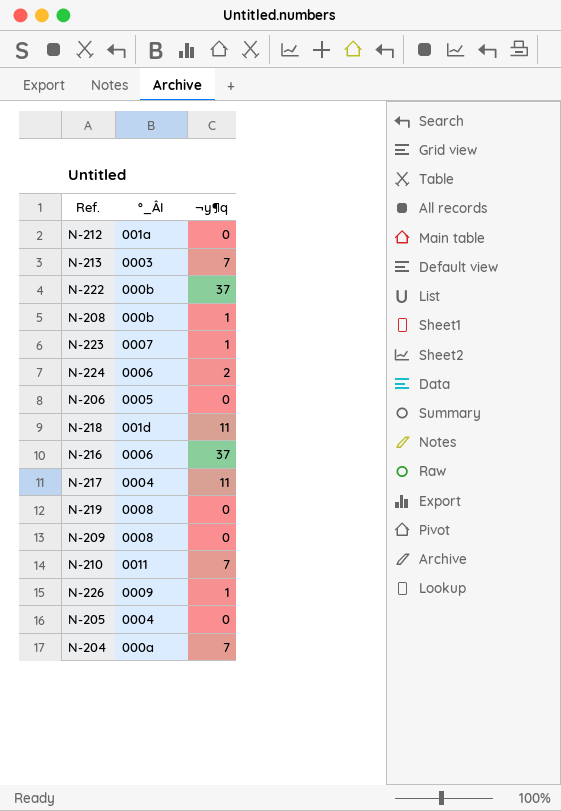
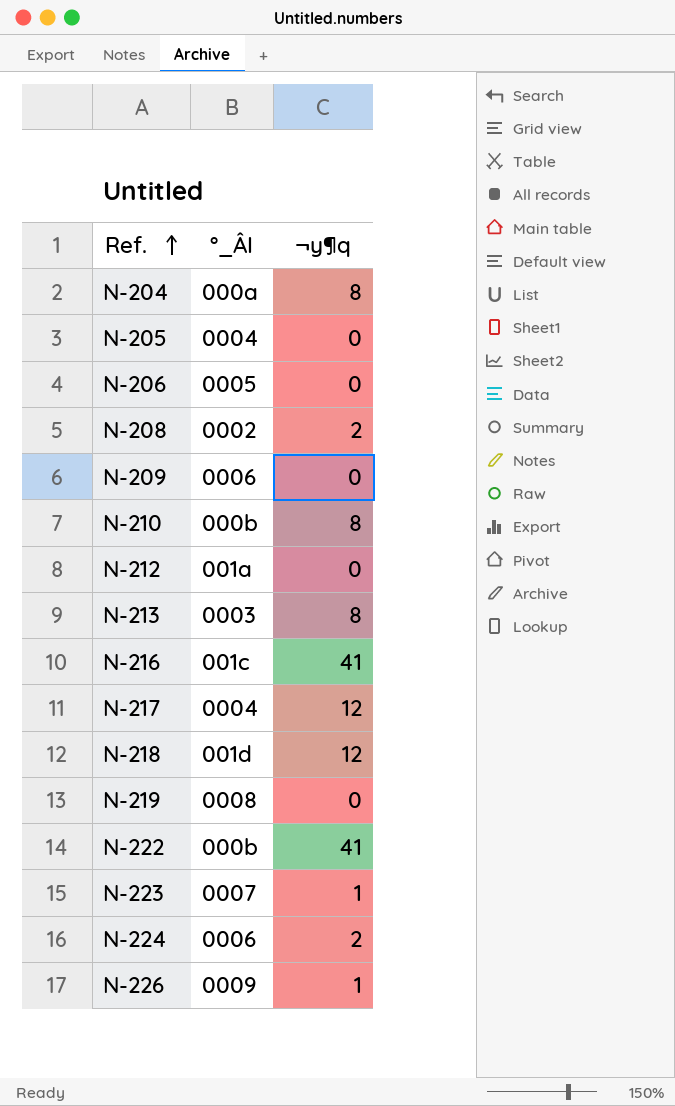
row order: none -> Ref. ascending
N-204 | ¬y¶q: 7 -> 8
N-208 | °_ÂI: 000b -> 0002
N-208 | ¬y¶q: 1 -> 2
N-209 | °_ÂI: 0008 -> 0006
N-210 | °_ÂI: 0011 -> 000b
N-210 | ¬y¶q: 7 -> 8
N-213 | ¬y¶q: 7 -> 8
N-216 | °_ÂI: 0006 -> 001c
N-216 | ¬y¶q: 37 -> 41
N-217 | ¬y¶q: 11 -> 12
N-218 | ¬y¶q: 11 -> 12
N-222 | ¬y¶q: 37 -> 41

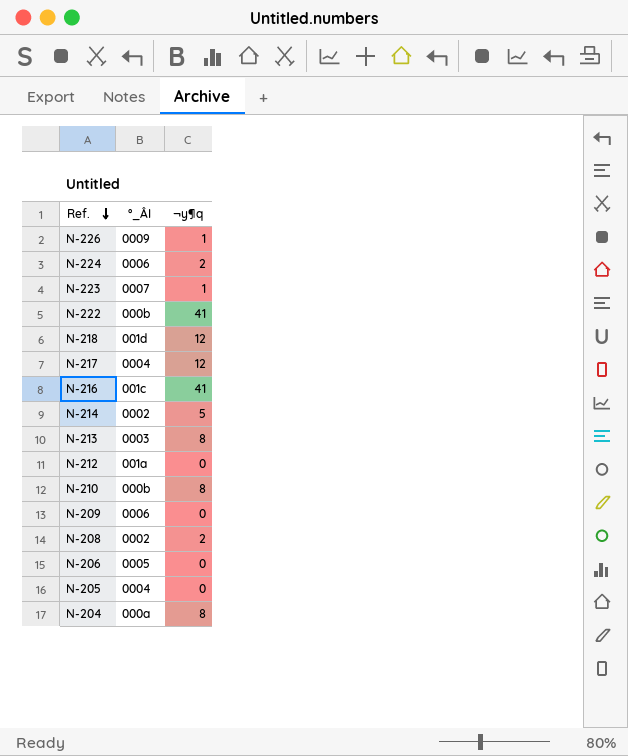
row order: Ref. ascending -> Ref. descending
row N-219: 0008 | 0 -> none
row N-214: none -> 0002 | 5

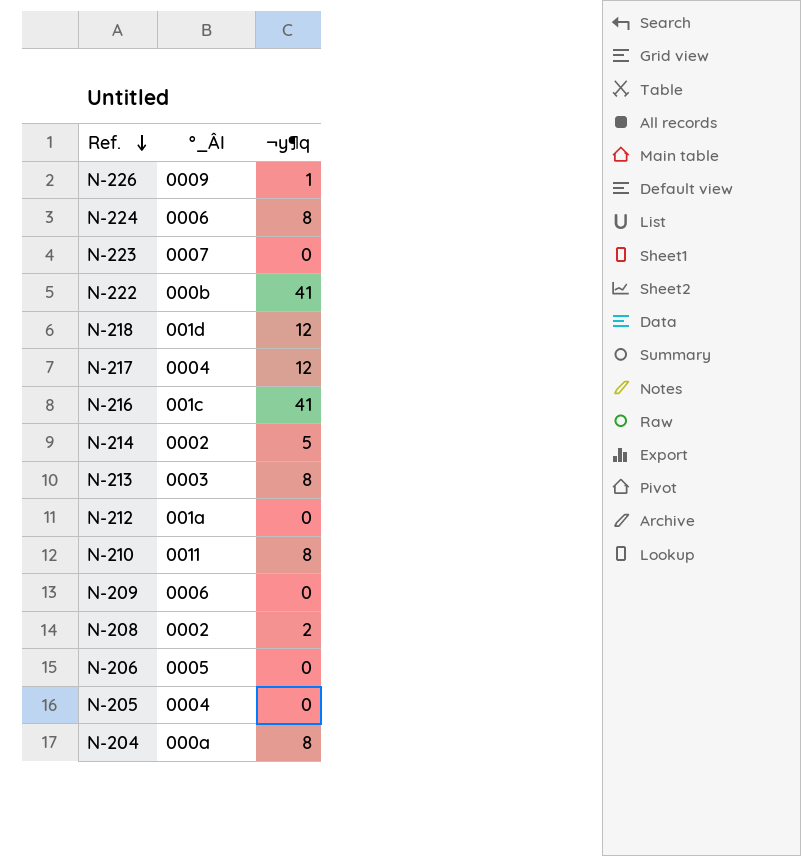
N-224 | ¬y¶q: 2 -> 8
N-223 | ¬y¶q: 1 -> 0
N-210 | °_ÂI: 000b -> 0011

